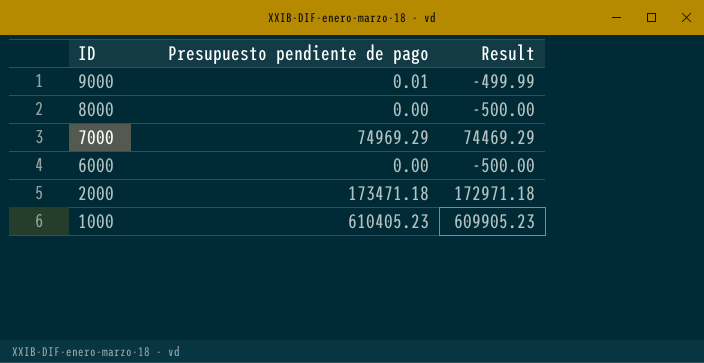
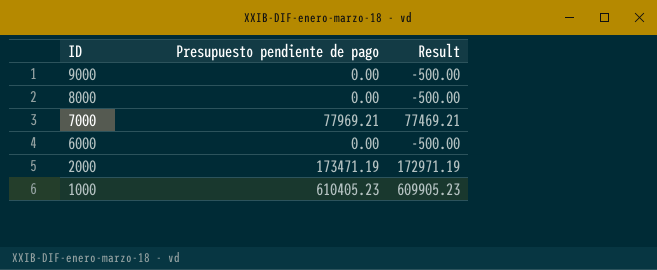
9000 | Presupuesto pendiente de pago: 0.01 -> 0.00
9000 | Result: -499.99 -> -500.00
7000 | Presupuesto pendiente de pago: 74969.29 -> 77969.21
7000 | Result: 74469.29 -> 77469.21
2000 | Presupuesto pendiente de pago: 173471.18 -> 173471.19
2000 | Result: 172971.18 -> 172971.19

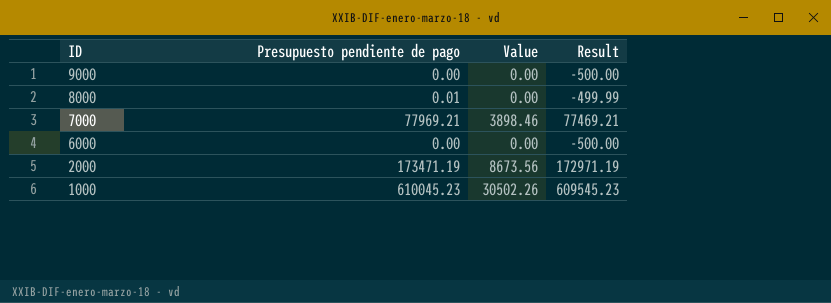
column Value | formula: none -> [Presupuesto pendiente de pago] * 0.05
8000 | Presupuesto pendiente de pago: 0.00 -> 0.01
8000 | Result: -500.00 -> -499.99
1000 | Presupuesto pendiente de pago: 610405.23 -> 610045.23
1000 | Result: 609905.23 -> 609545.23

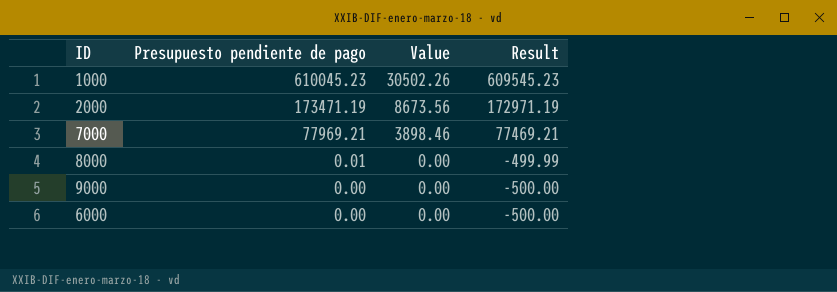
row order: ID descending -> Presupuesto pendiente de pago descending

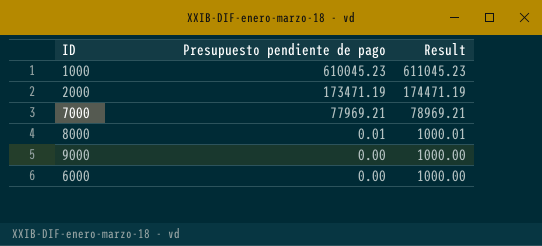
column Value | formula: [Presupuesto pendiente de pago] * 0.05 -> none
column Result | formula: [Presupuesto pendiente de pago] - 500 -> [Presupuesto pendiente de pago] + 1000

